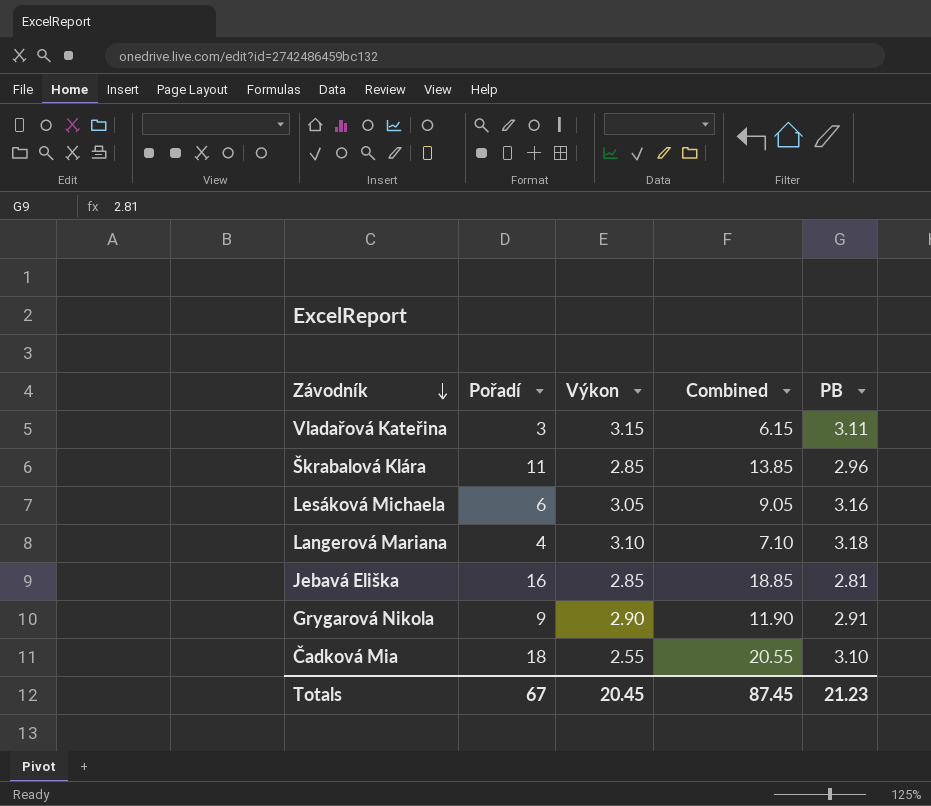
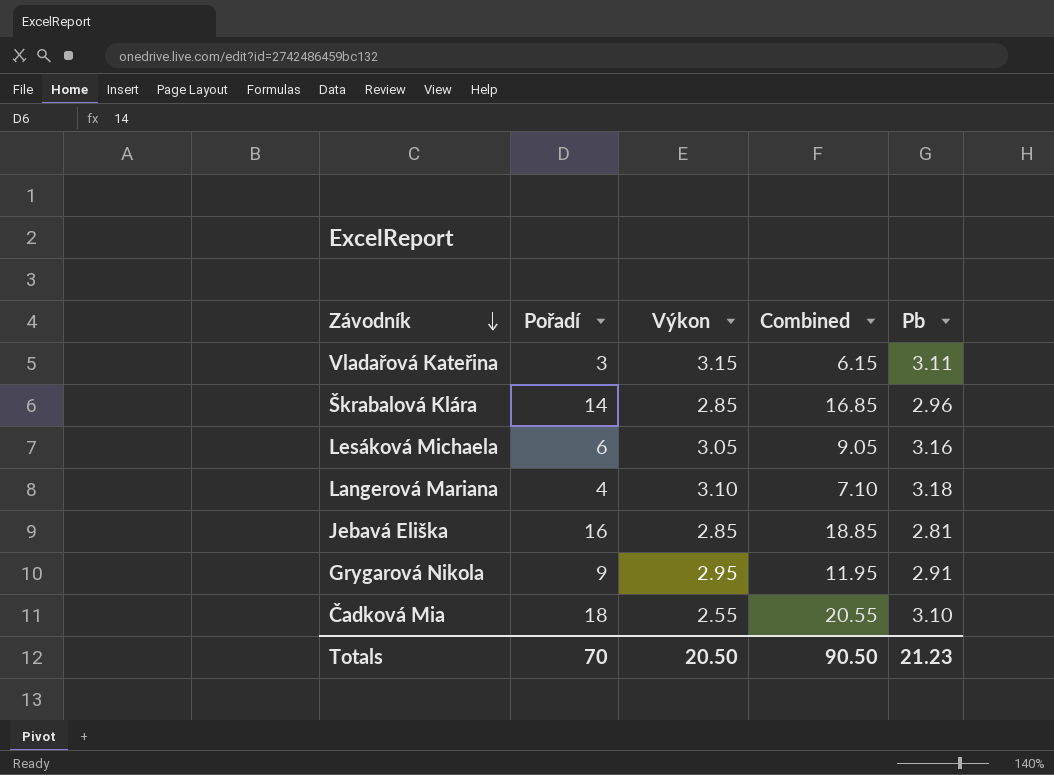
column name: PB -> Pb
Škrabalová Klára | Pořadí: 11 -> 14
Škrabalová Klára | Combined: 13.85 -> 16.85
Grygarová Nikola | Výkon: 2.90 -> 2.95
Grygarová Nikola | Combined: 11.90 -> 11.95
Totals | Pořadí: 67 -> 70
Totals | Výkon: 20.45 -> 20.50
Totals | Combined: 87.45 -> 90.50

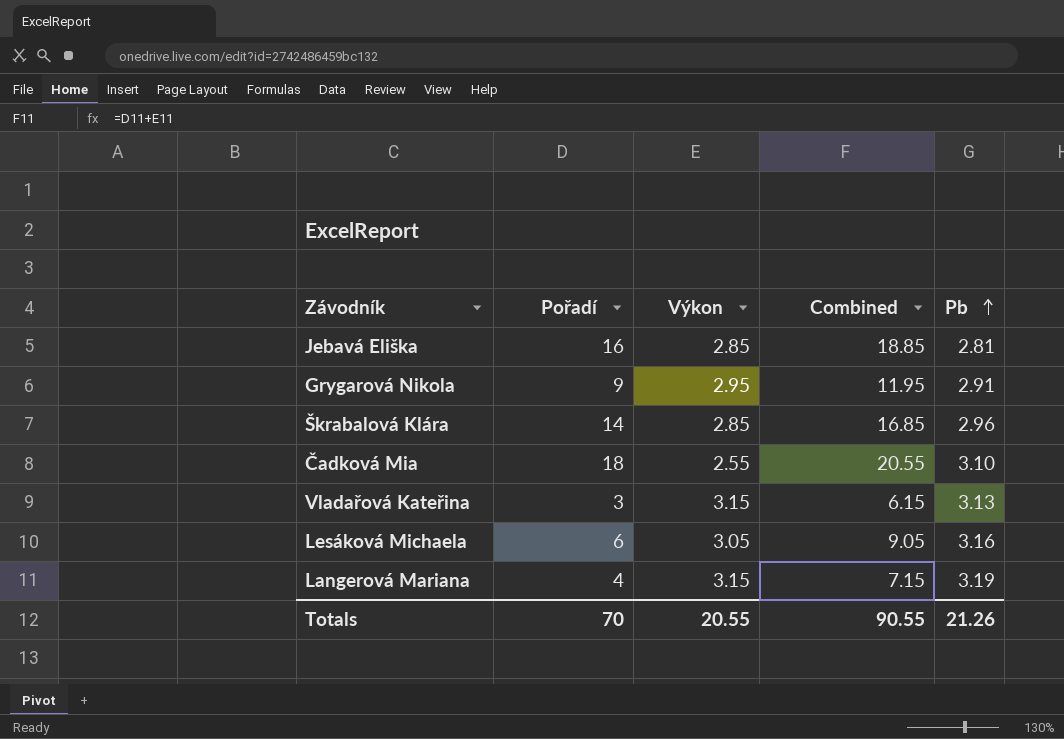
row order: Závodník descending -> Pb ascending
Vladařová Kateřina | Pb: 3.11 -> 3.13
Langerová Mariana | Výkon: 3.10 -> 3.15
Langerová Mariana | Combined: 7.10 -> 7.15
Langerová Mariana | Pb: 3.18 -> 3.19
Totals | Výkon: 20.50 -> 20.55
Totals | Combined: 90.50 -> 90.55
Totals | Pb: 21.23 -> 21.26

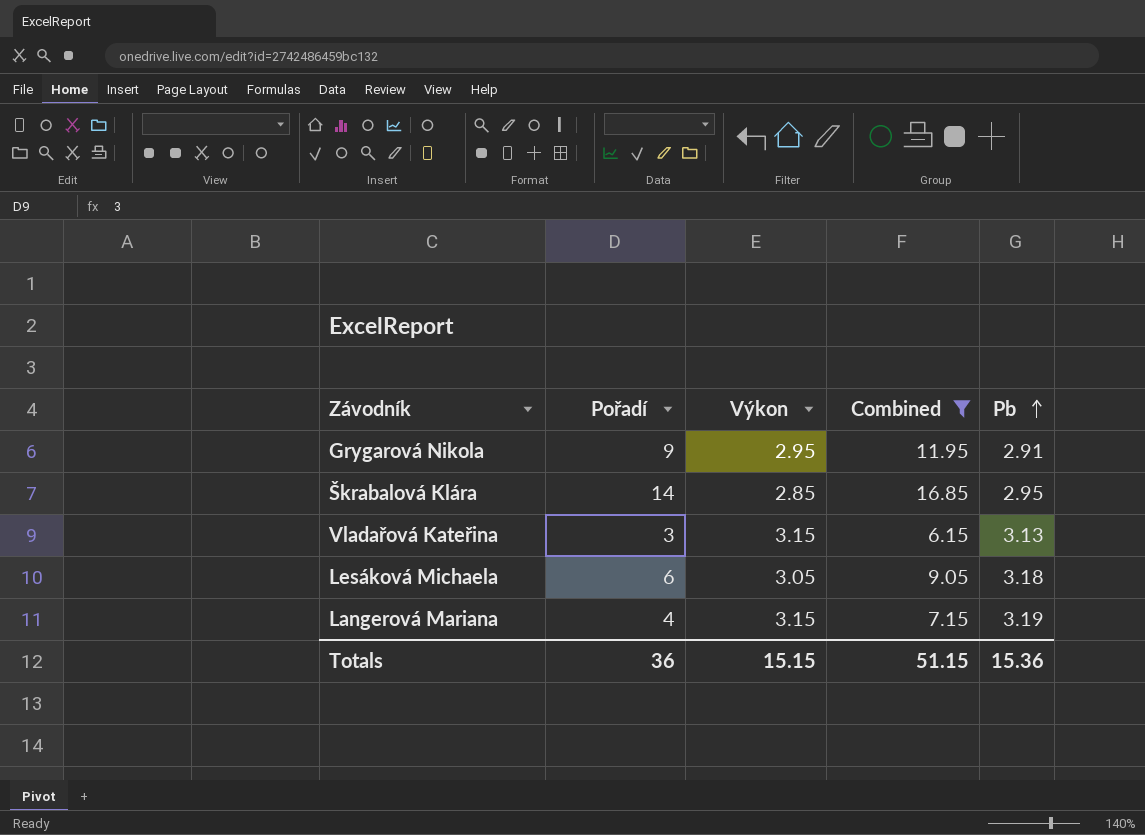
filter: none -> Combined <= 16.85
Škrabalová Klára | Pb: 2.96 -> 2.95
Lesáková Michaela | Pb: 3.16 -> 3.18
Totals | Pořadí: 70 -> 36
Totals | Výkon: 20.55 -> 15.15
Totals | Combined: 90.55 -> 51.15
Totals | Pb: 21.26 -> 15.36

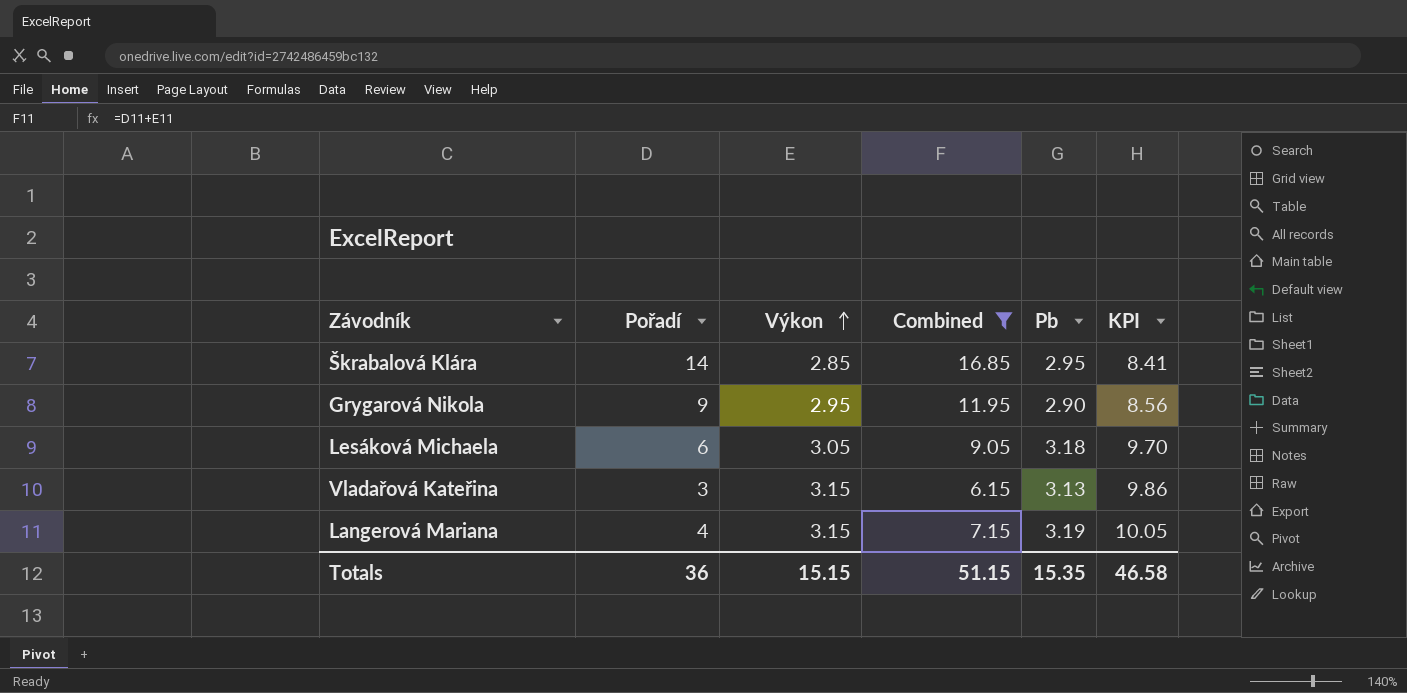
row order: Pb ascending -> Výkon ascending
column KPI | formula: none -> [Výkon] * [Pb]
Grygarová Nikola | Pb: 2.91 -> 2.90
Totals | Pb: 15.36 -> 15.35

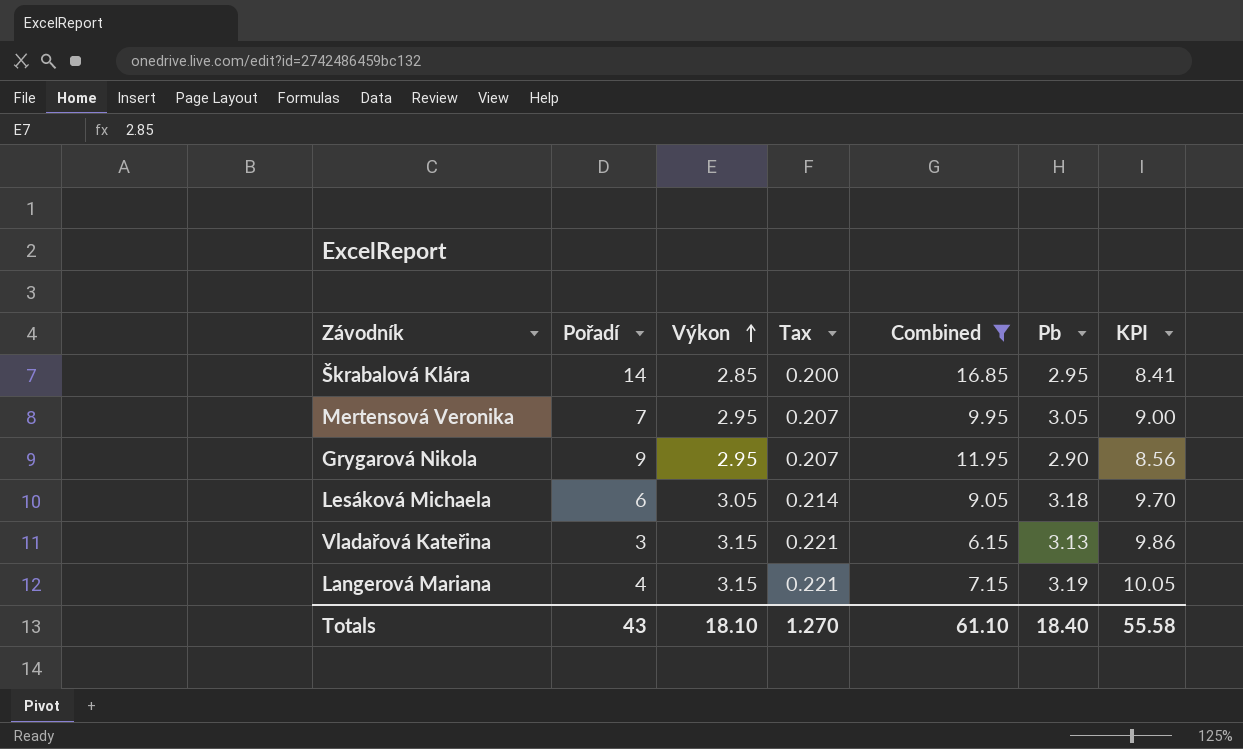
column Tax | formula: none -> [Výkon] * 0.07
row Mertensová Veronika: none -> 7 | 2.95 | 0.207 | 9.95 | 3.05 | 9.00
Totals | Pořadí: 36 -> 43
Totals | Výkon: 15.15 -> 18.10
Totals | Combined: 51.15 -> 61.10
Totals | Pb: 15.35 -> 18.40
Totals | KPI: 46.58 -> 55.58

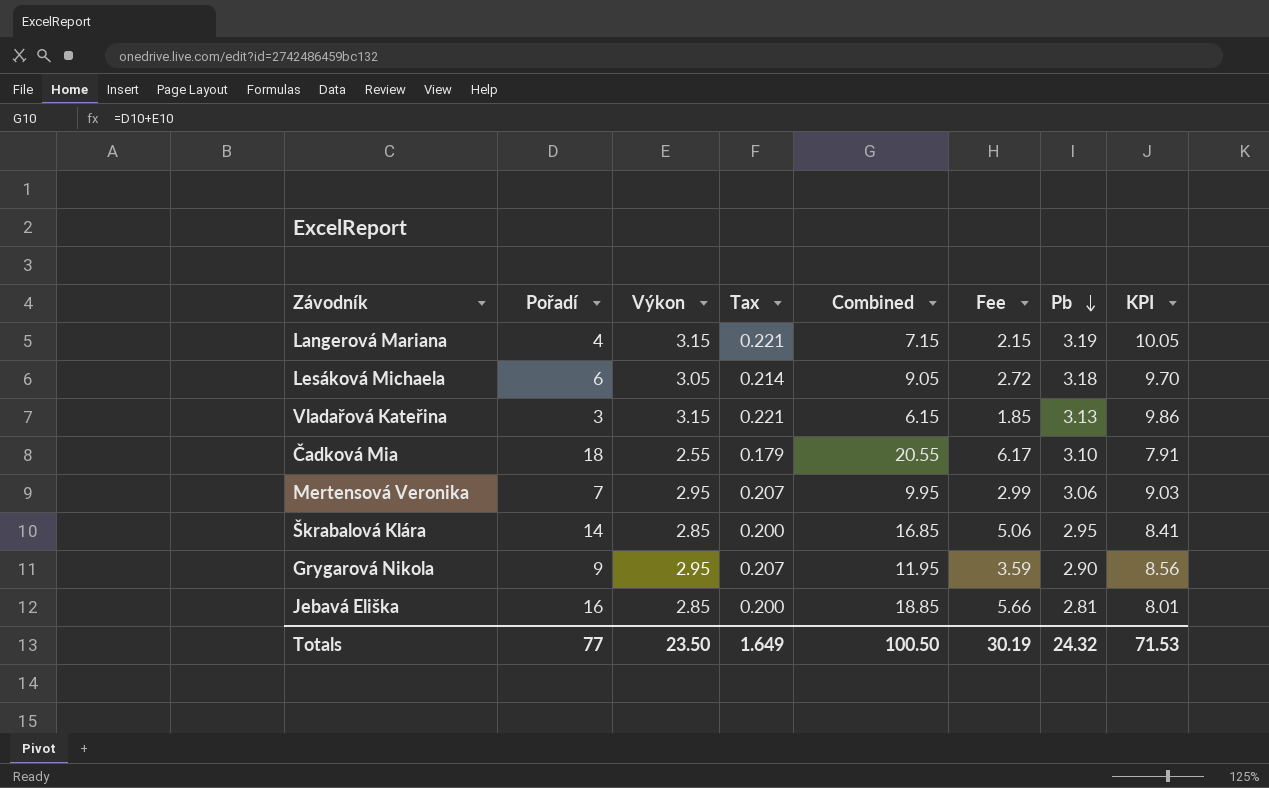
filter: Combined <= 16.85 -> none
row order: Výkon ascending -> Pb descending
column Fee | formula: none -> [Combined] * 0.3
Mertensová Veronika | Pb: 3.05 -> 3.06
Mertensová Veronika | KPI: 9.00 -> 9.03
Totals | Pořadí: 43 -> 77
Totals | Výkon: 18.10 -> 23.50
Totals | Tax: 1.270 -> 1.649
Totals | Combined: 61.10 -> 100.50
Totals | Pb: 18.40 -> 24.32
Totals | KPI: 55.58 -> 71.53

